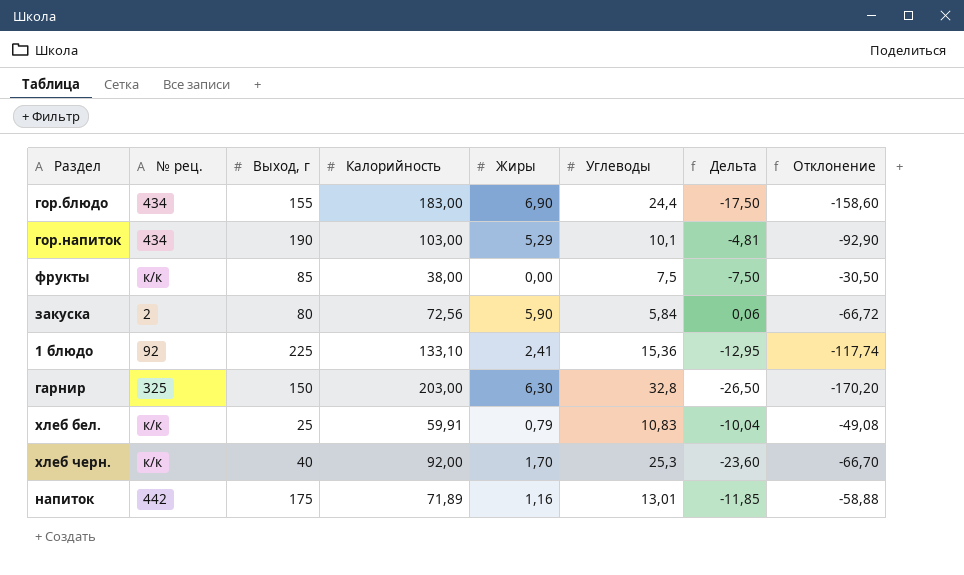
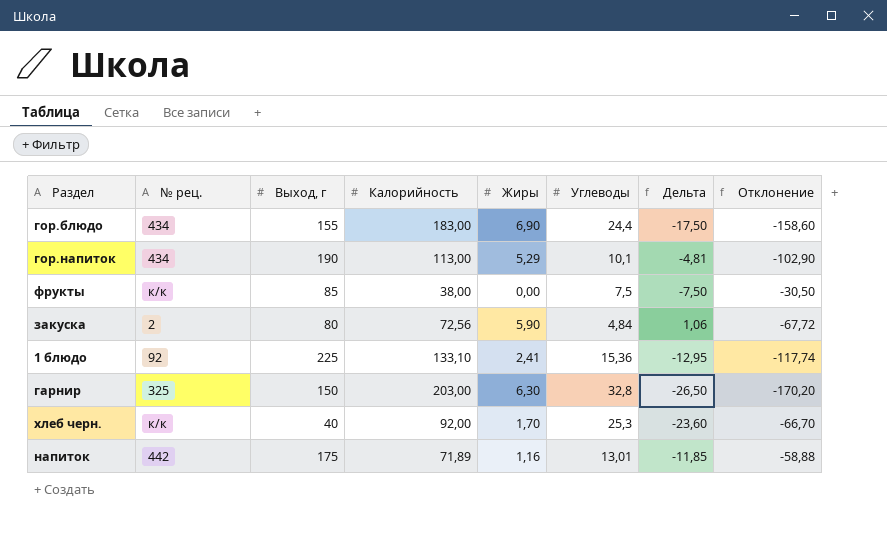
row хлеб бел.: к/к | 25 | 59,91 | 0,79 | 10,83 | -10,04 | -49,08 -> none
гор.напиток | Калорийность: 103,00 -> 113,00
гор.напиток | Отклонение: -92,90 -> -102,90
закуска | Углеводы: 5,84 -> 4,84
закуска | Дельта: 0,06 -> 1,06
закуска | Отклонение: -66,72 -> -67,72

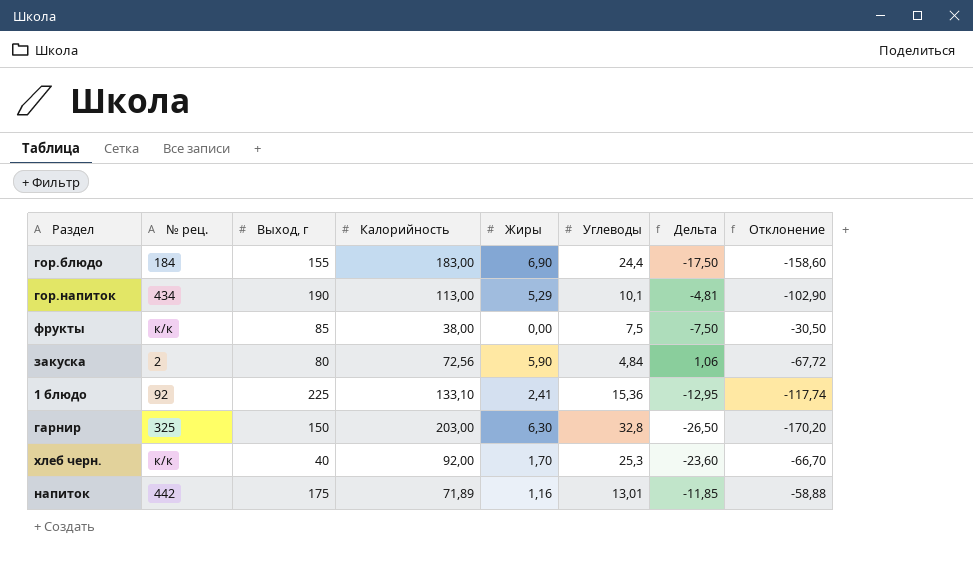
гор.блюдо | № рец.: 434 -> 184

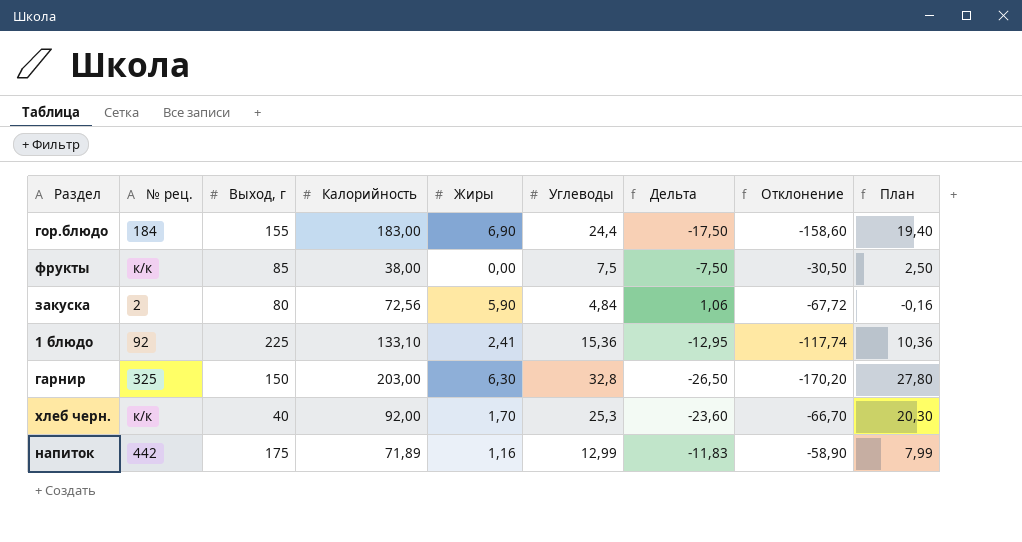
column План | formula: none -> [Углеводы] - 5
row гор.напиток: 434 | 190 | 113,00 | 5,29 | 10,1 | -4,81 | -102,90 -> none
напиток | Углеводы: 13,01 -> 12,99
напиток | Дельта: -11,85 -> -11,83
напиток | Отклонение: -58,88 -> -58,90

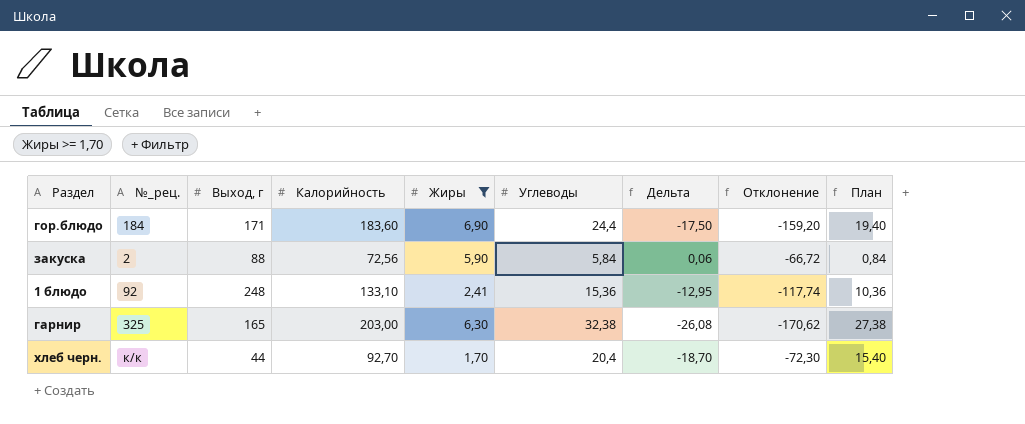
filter: none -> Жиры >= 1,70
column name: № рец. -> №_рец.
гор.блюдо | Выход, г: 155 -> 171
гор.блюдо | Калорийность: 183,00 -> 183,60
гор.блюдо | Отклонение: -158,60 -> -159,20
закуска | Выход, г: 80 -> 88
закуска | Углеводы: 4,84 -> 5,84
закуска | Дельта: 1,06 -> 0,06
закуска | Отклонение: -67,72 -> -66,72
закуска | План: -0,16 -> 0,84
1 блюдо | Выход, г: 225 -> 248
гарнир | Выход, г: 150 -> 165
гарнир | Углеводы: 32,8 -> 32,38
гарнир | Дельта: -26,50 -> -26,08
гарнир | Отклонение: -170,20 -> -170,62
гарнир | План: 27,80 -> 27,38
хлеб черн. | Выход, г: 40 -> 44
хлеб черн. | Калорийность: 92,00 -> 92,70
хлеб черн. | Углеводы: 25,3 -> 20,4
хлеб черн. | Дельта: -23,60 -> -18,70
хлеб черн. | Отклонение: -66,70 -> -72,30
хлеб черн. | План: 20,30 -> 15,40

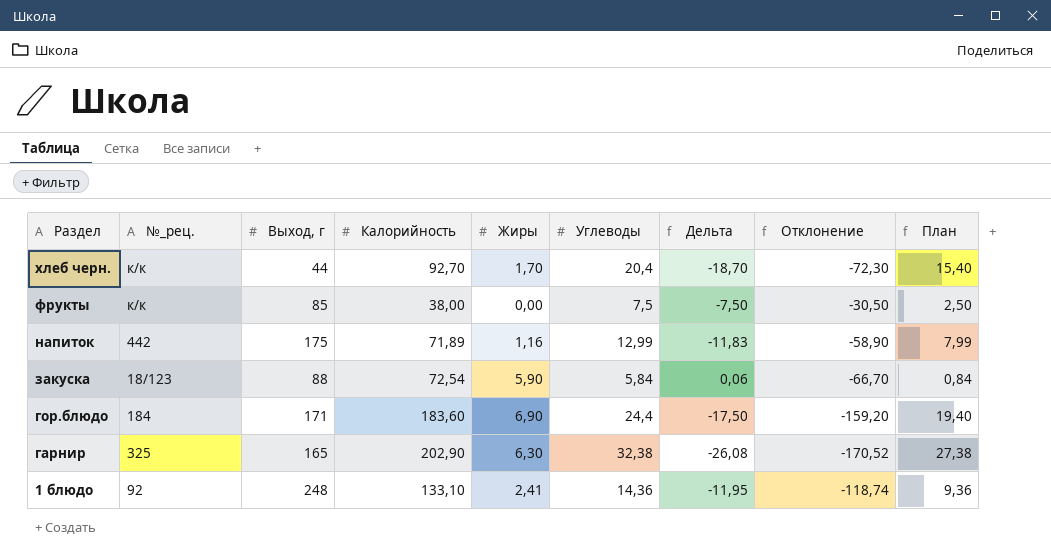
filter: Жиры >= 1,70 -> none
row order: none -> Раздел descending
закуска | №_рец.: 2 -> 18/123
закуска | Калорийность: 72,56 -> 72,54
закуска | Отклонение: -66,72 -> -66,70
гарнир | Калорийность: 203,00 -> 202,90
гарнир | Отклонение: -170,62 -> -170,52
1 блюдо | Углеводы: 15,36 -> 14,36
1 блюдо | Дельта: -12,95 -> -11,95
1 блюдо | Отклонение: -117,74 -> -118,74
1 блюдо | План: 10,36 -> 9,36

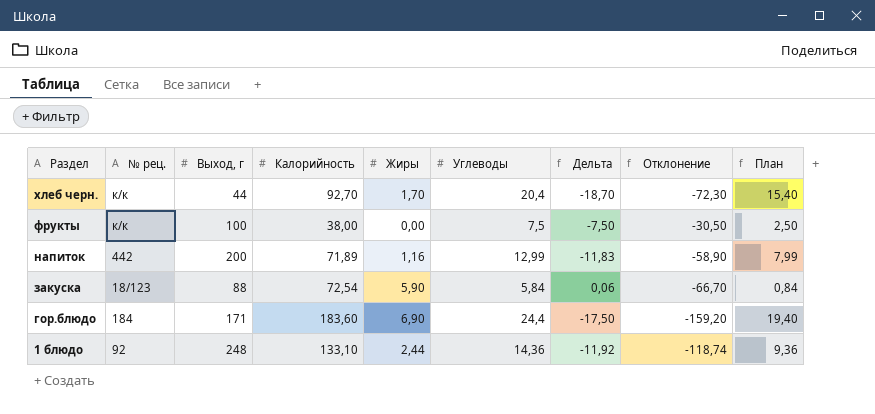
column name: №_рец. -> № рец.
row гарнир: 325 | 165 | 202,90 | 6,30 | 32,38 | -26,08 | -170,52 | 27,38 -> none
фрукты | Выход, г: 85 -> 100
напиток | Выход, г: 175 -> 200
1 блюдо | Жиры: 2,41 -> 2,44
1 блюдо | Дельта: -11,95 -> -11,92

